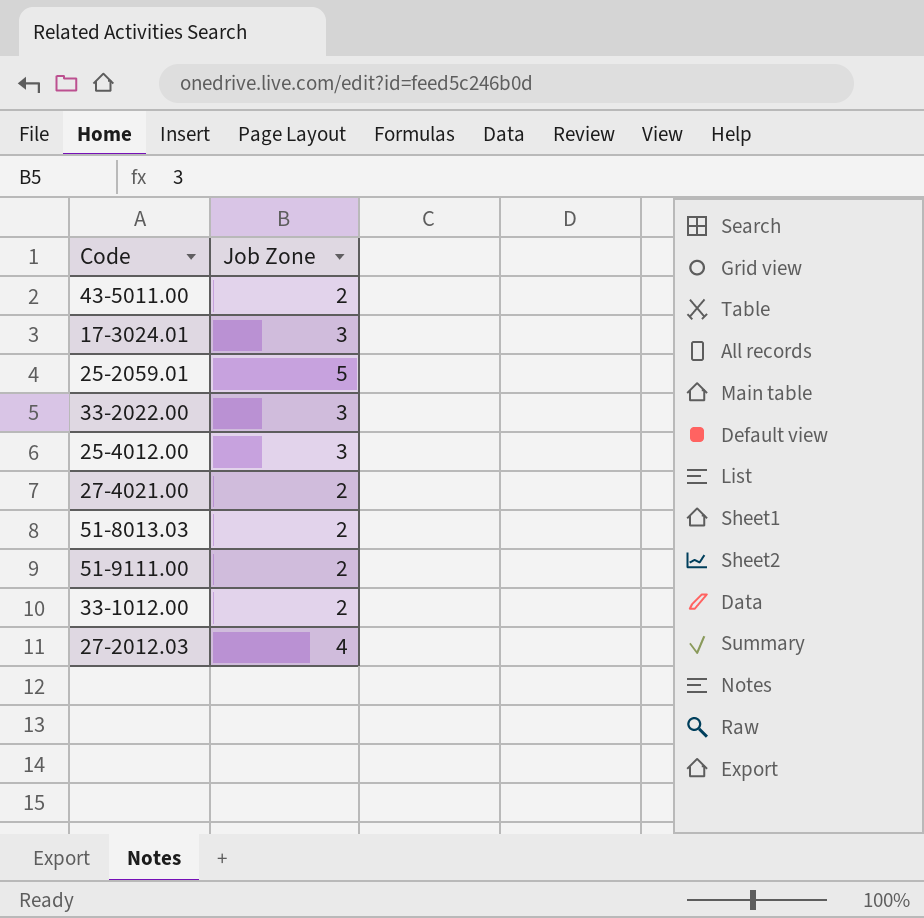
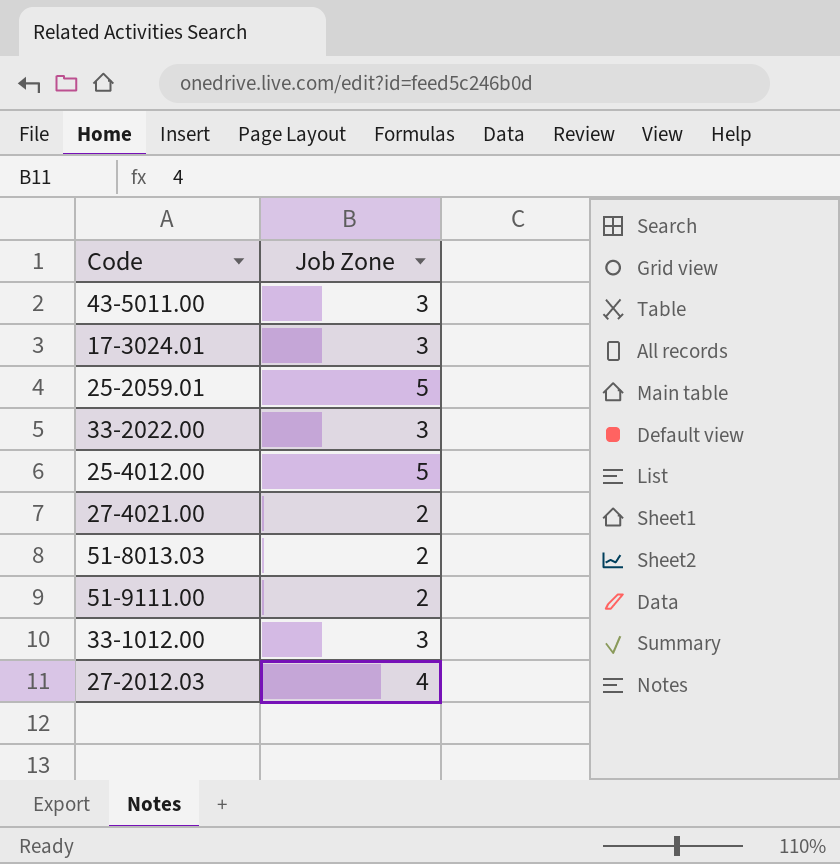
43-5011.00 | Job Zone: 2 -> 3
25-4012.00 | Job Zone: 3 -> 5
33-1012.00 | Job Zone: 2 -> 3

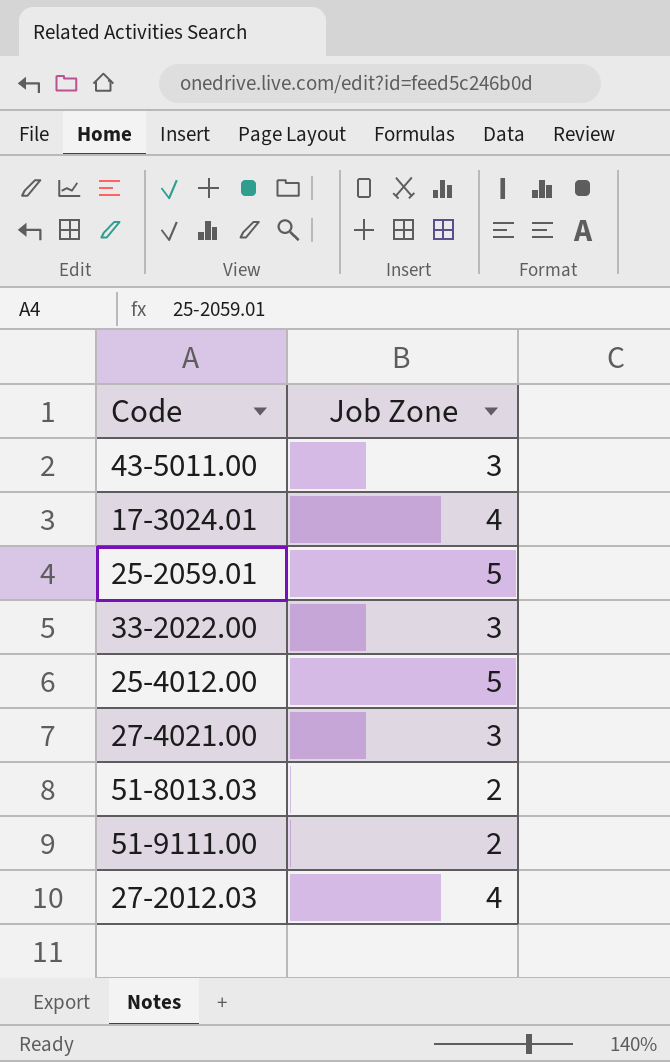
row 33-1012.00: 3 -> none
17-3024.01 | Job Zone: 3 -> 4
27-4021.00 | Job Zone: 2 -> 3

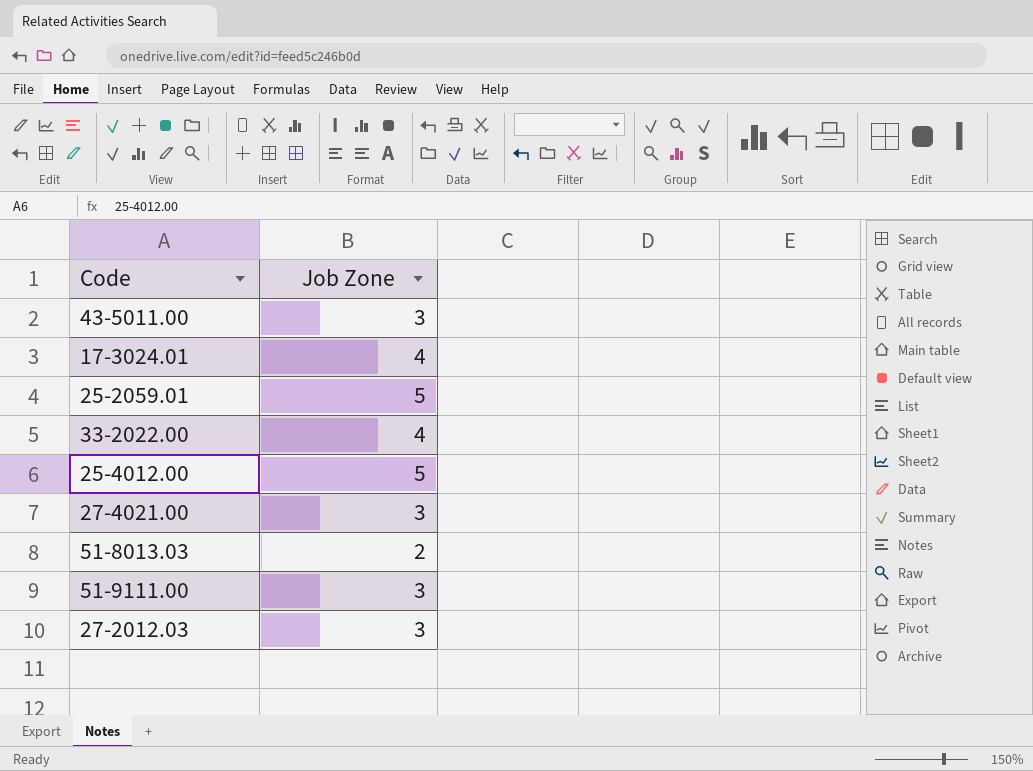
33-2022.00 | Job Zone: 3 -> 4
51-9111.00 | Job Zone: 2 -> 3
27-2012.03 | Job Zone: 4 -> 3

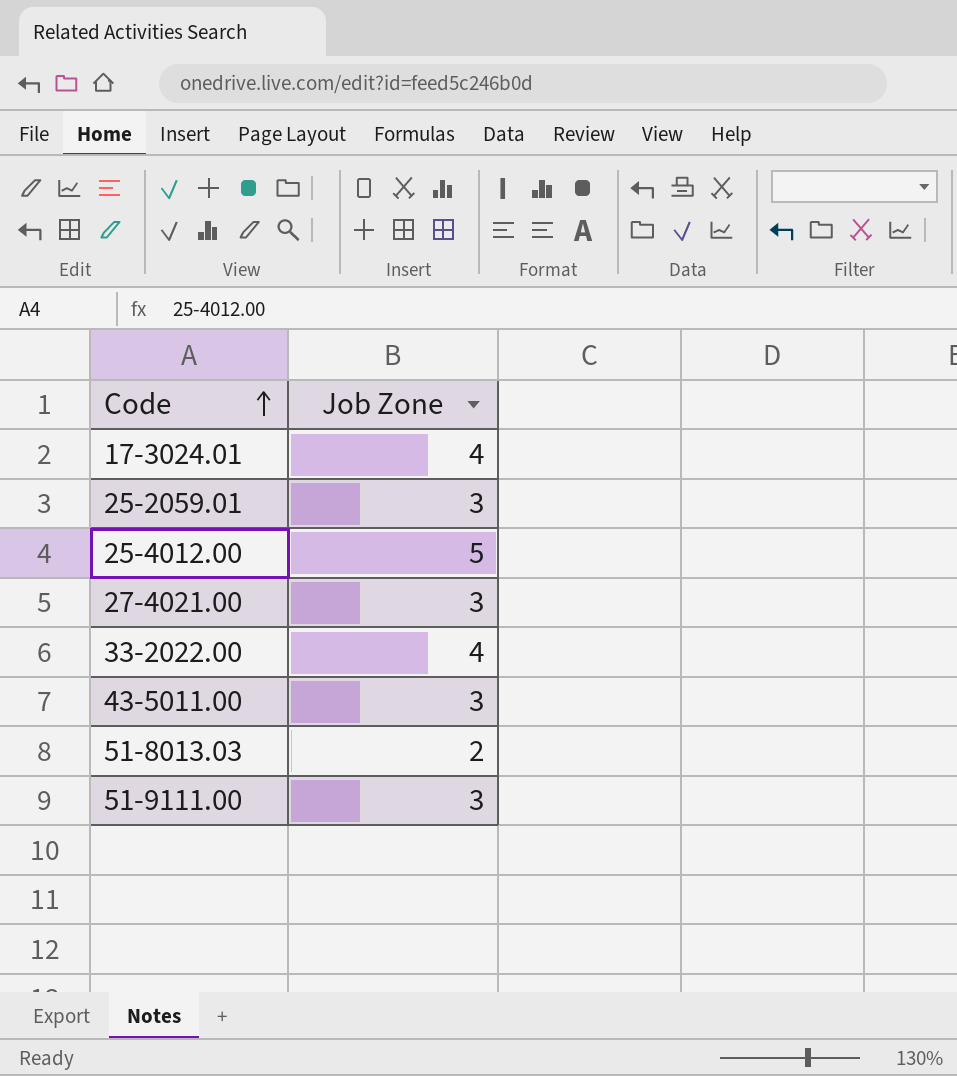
row order: none -> Code ascending
row 27-2012.03: 3 -> none
25-2059.01 | Job Zone: 5 -> 3

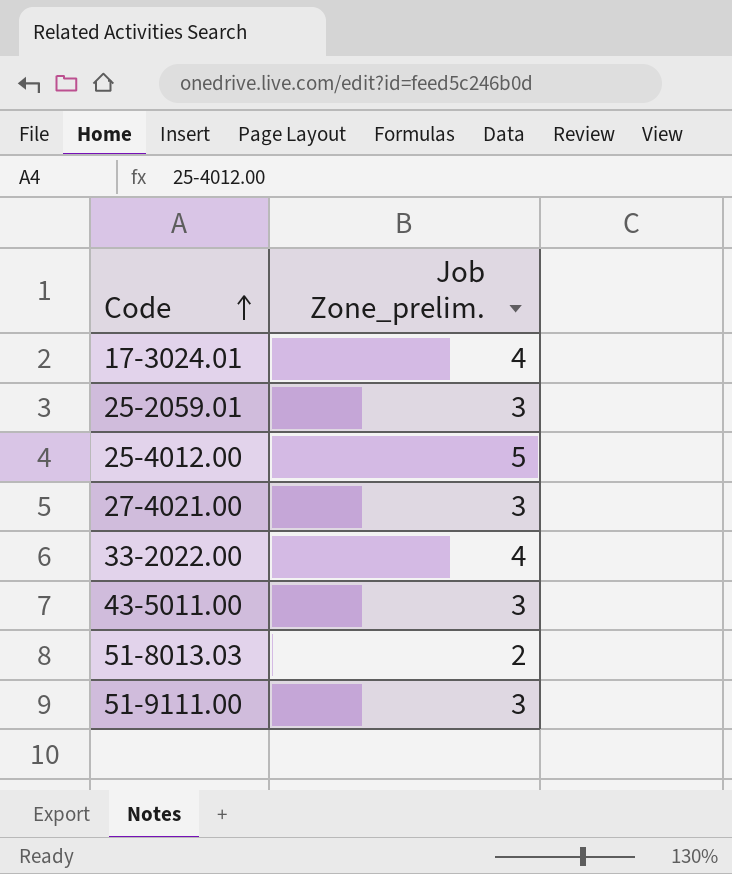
column name: Job Zone -> Job Zone_prelim.

